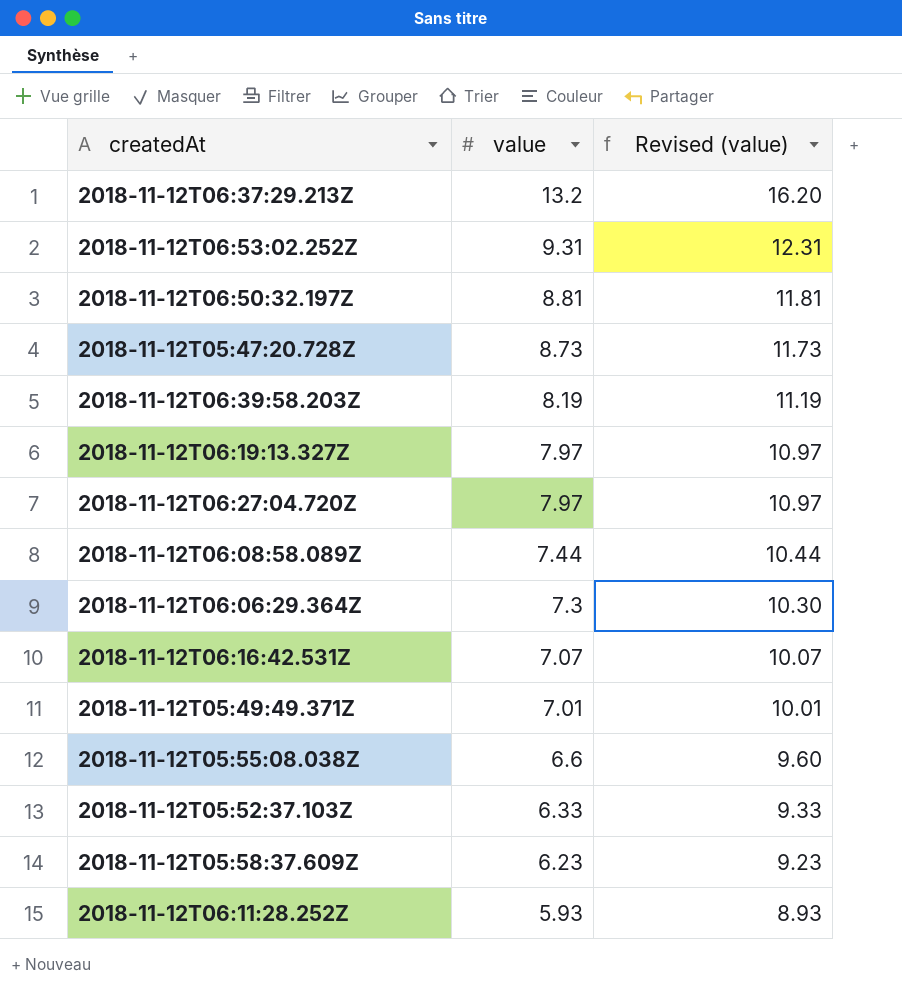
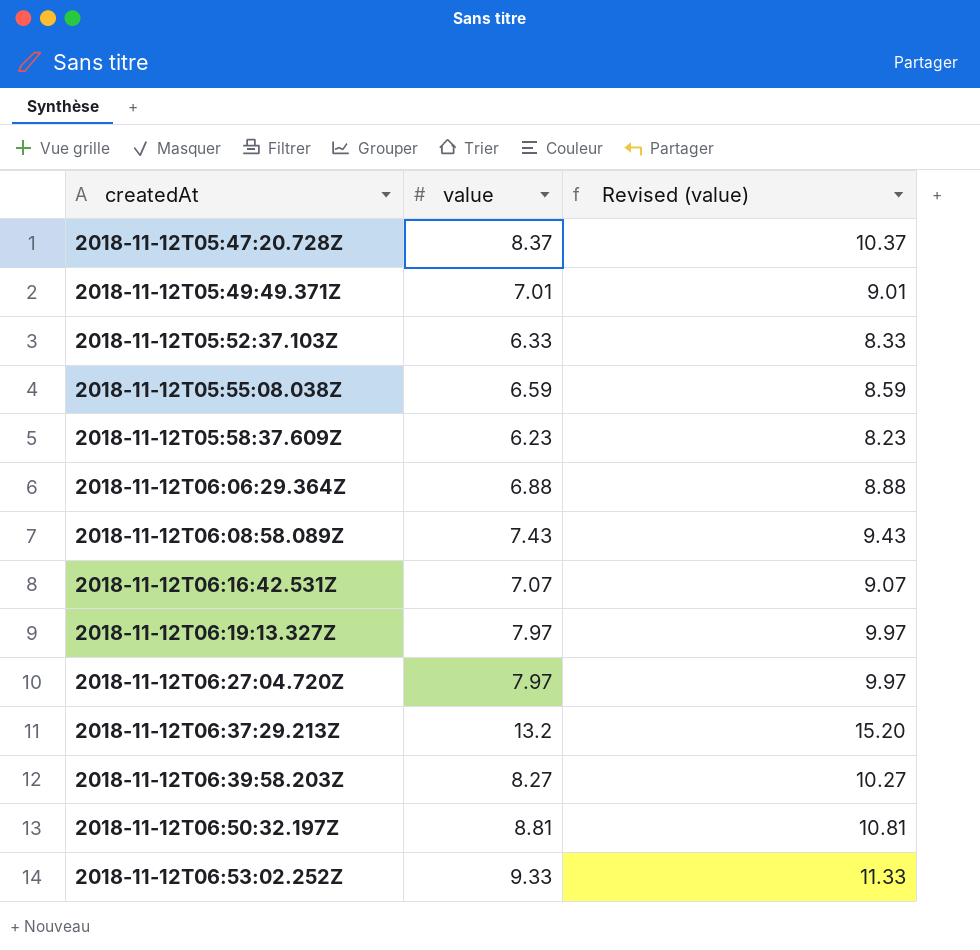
row order: value descending -> createdAt ascending
column Revised (value) | formula: [value] + 3 -> [value] + 2
row 2018-11-12T06:11:28.252Z: 5.93 | 8.93 -> none
2018-11-12T05:47:20.728Z | value: 8.73 -> 8.37
2018-11-12T05:55:08.038Z | value: 6.6 -> 6.59
2018-11-12T06:06:29.364Z | value: 7.3 -> 6.88
2018-11-12T06:08:58.089Z | value: 7.44 -> 7.43
2018-11-12T06:39:58.203Z | value: 8.19 -> 8.27
2018-11-12T06:53:02.252Z | value: 9.31 -> 9.33

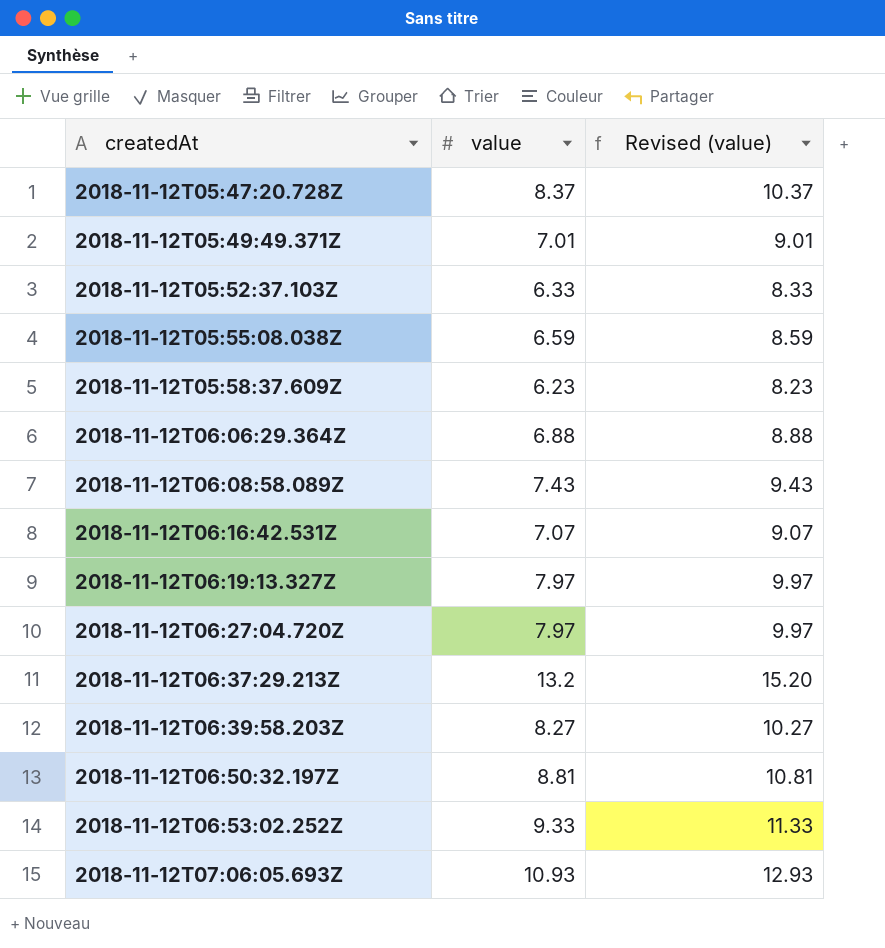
row 2018-11-12T07:06:05.693Z: none -> 10.93 | 12.93

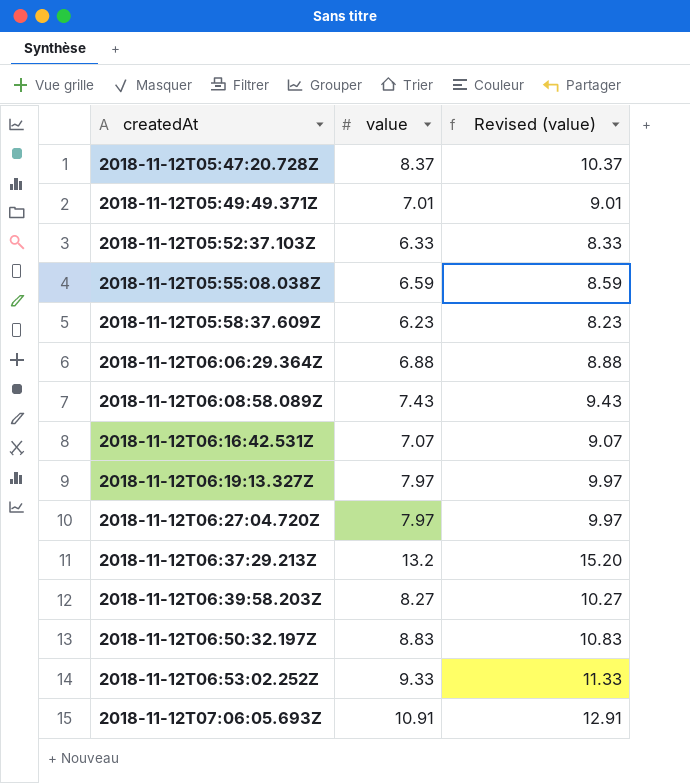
2018-11-12T06:50:32.197Z | value: 8.81 -> 8.83
2018-11-12T06:50:32.197Z | Revised (value): 10.81 -> 10.83
2018-11-12T07:06:05.693Z | value: 10.93 -> 10.91
2018-11-12T07:06:05.693Z | Revised (value): 12.93 -> 12.91

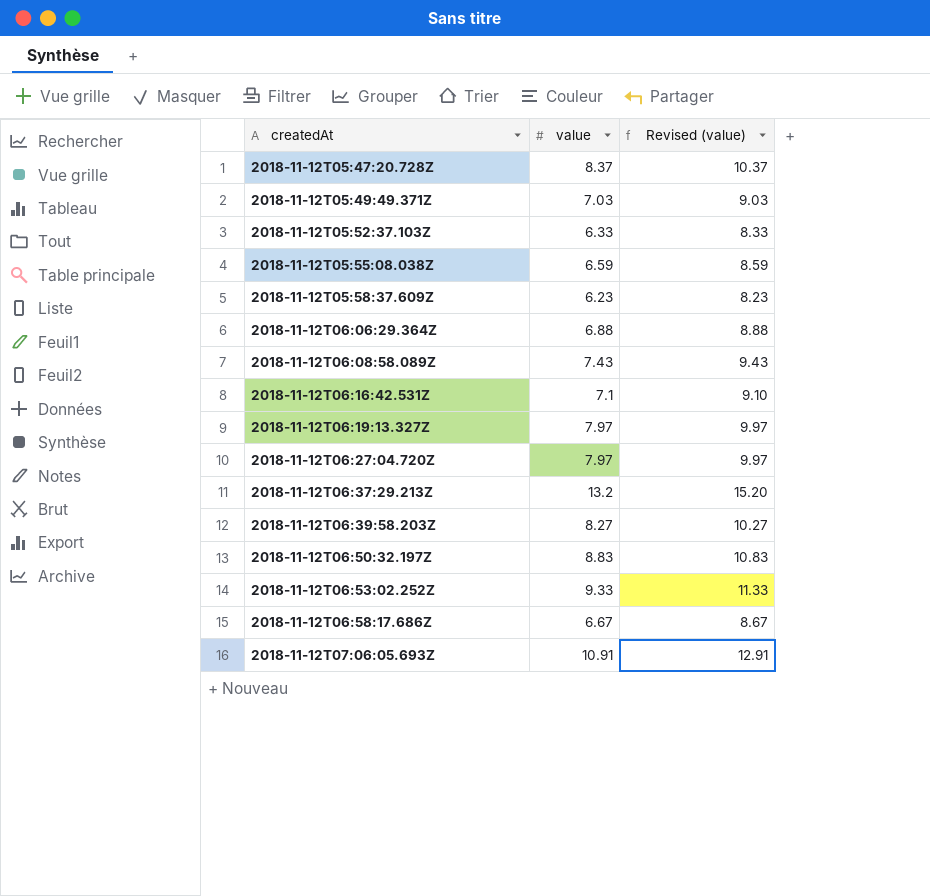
2018-11-12T05:49:49.371Z | value: 7.01 -> 7.03
2018-11-12T05:49:49.371Z | Revised (value): 9.01 -> 9.03
2018-11-12T06:16:42.531Z | value: 7.07 -> 7.1
2018-11-12T06:16:42.531Z | Revised (value): 9.07 -> 9.10
row 2018-11-12T06:58:17.686Z: none -> 6.67 | 8.67

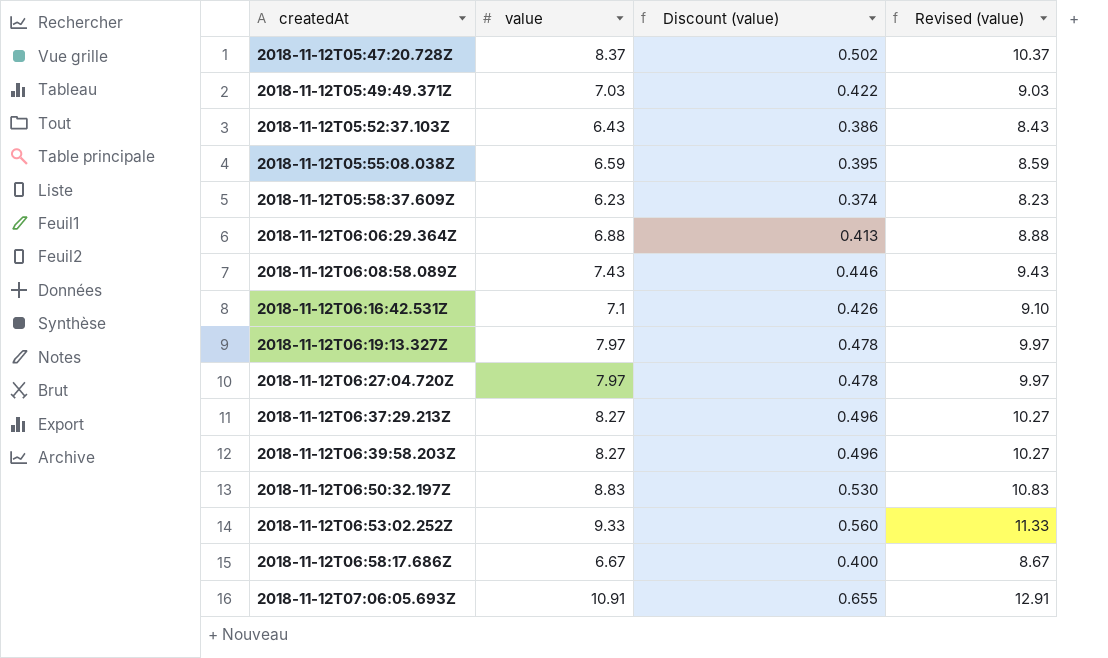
column Discount (value) | formula: none -> [value] * 0.06
2018-11-12T05:52:37.103Z | value: 6.33 -> 6.43
2018-11-12T05:52:37.103Z | Revised (value): 8.33 -> 8.43
2018-11-12T06:37:29.213Z | value: 13.2 -> 8.27
2018-11-12T06:37:29.213Z | Revised (value): 15.20 -> 10.27

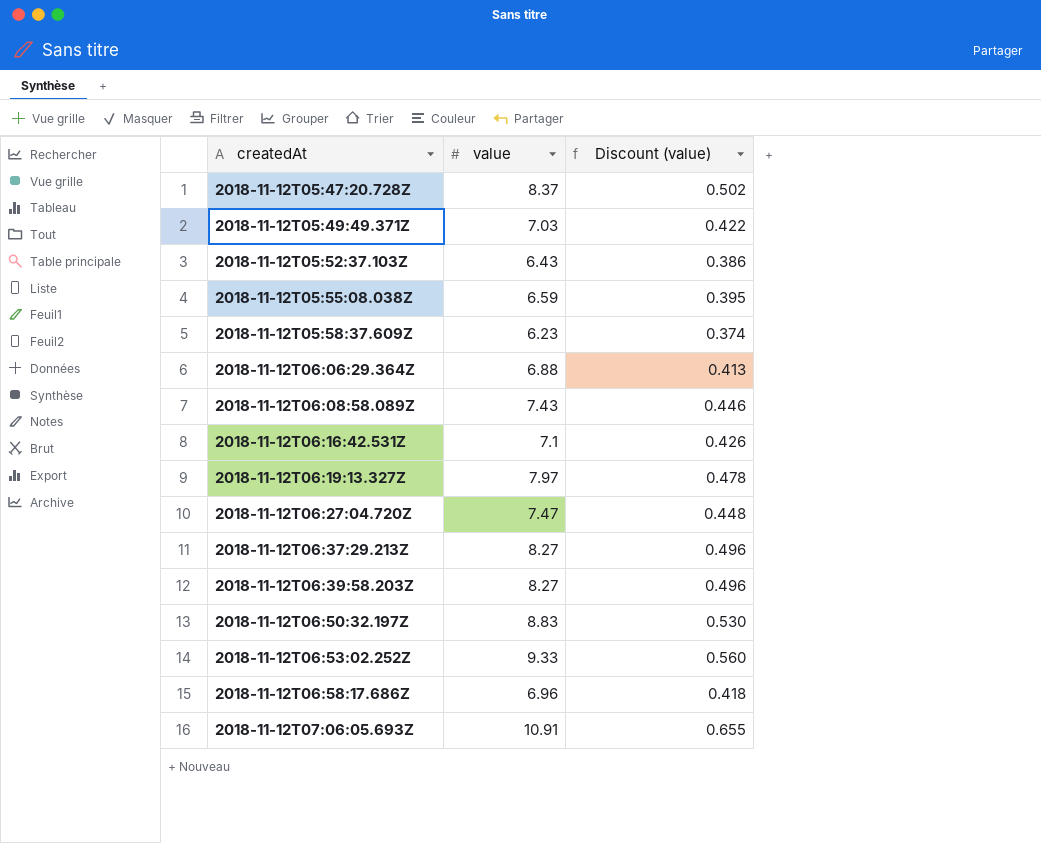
column Revised (value) | formula: [value] + 2 -> none
2018-11-12T06:27:04.720Z | value: 7.97 -> 7.47
2018-11-12T06:27:04.720Z | Discount (value): 0.478 -> 0.448
2018-11-12T06:58:17.686Z | value: 6.67 -> 6.96
2018-11-12T06:58:17.686Z | Discount (value): 0.400 -> 0.418

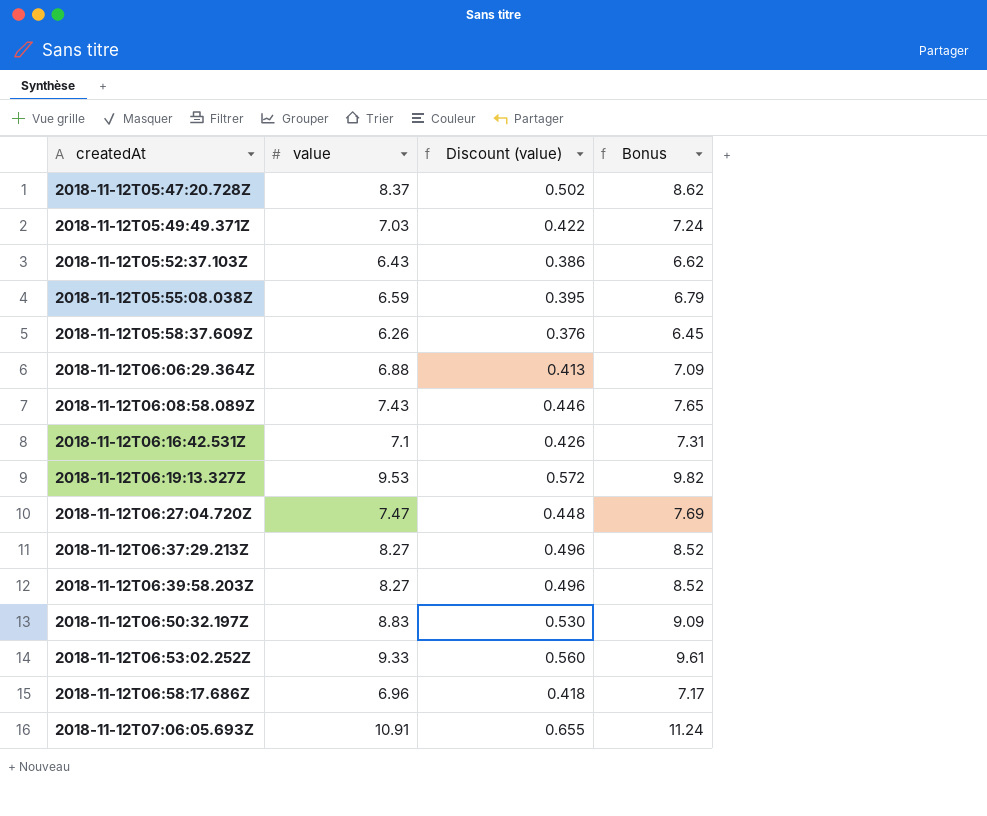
column Bonus | formula: none -> [value] * 1.03
2018-11-12T05:58:37.609Z | value: 6.23 -> 6.26
2018-11-12T05:58:37.609Z | Discount (value): 0.374 -> 0.376
2018-11-12T06:19:13.327Z | value: 7.97 -> 9.53
2018-11-12T06:19:13.327Z | Discount (value): 0.478 -> 0.572

